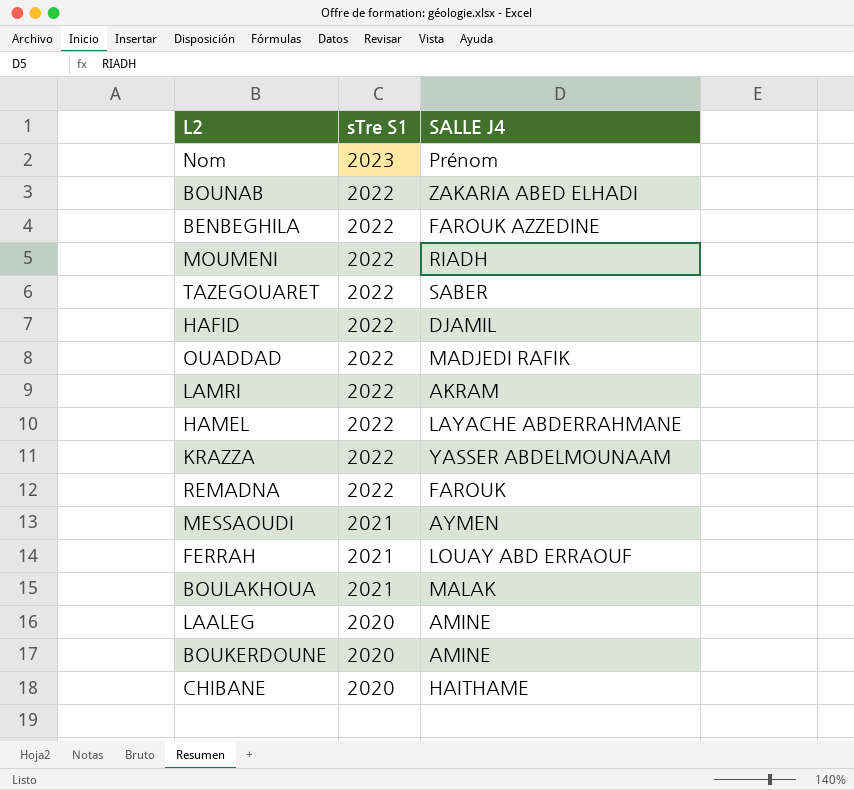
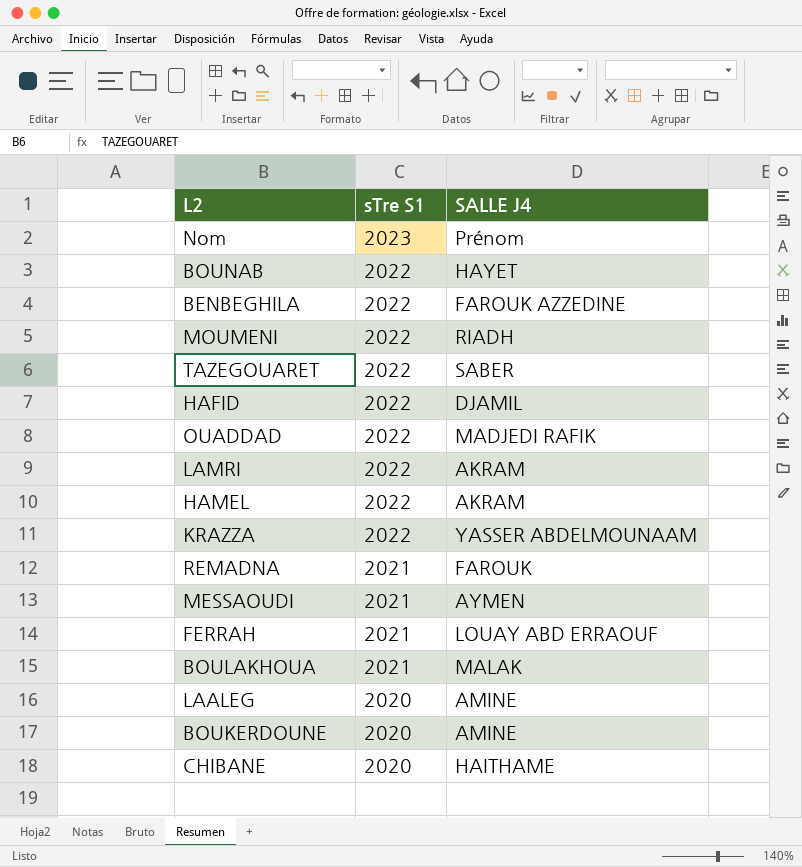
BOUNAB | SALLE J4: ZAKARIA ABED ELHADI -> HAYET
HAMEL | SALLE J4: LAYACHE ABDERRAHMANE -> AKRAM
REMADNA | sTre S1: 2022 -> 2021

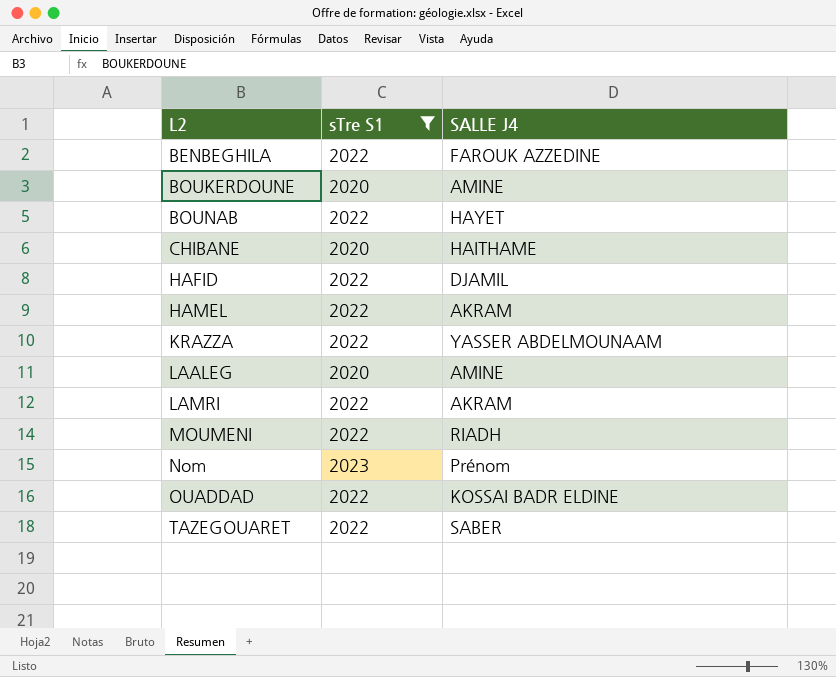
filter: none -> sTre S1 != 2021
row order: sTre S1 descending -> L2 ascending
OUADDAD | SALLE J4: MADJEDI RAFIK -> KOSSAI BADR ELDINE

